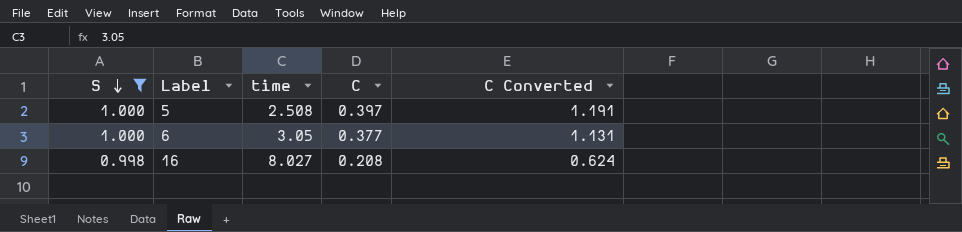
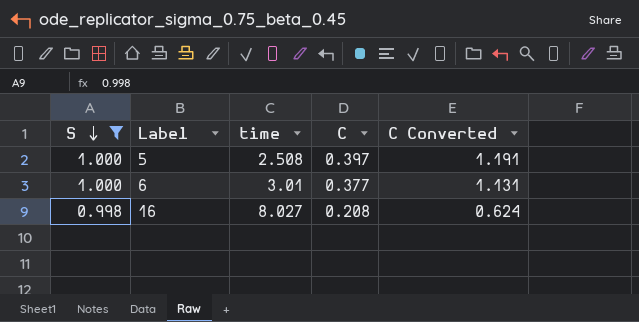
6 | time: 3.05 -> 3.01

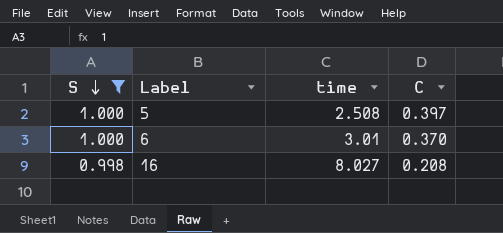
column C Converted | formula: [C] * 3 -> none
6 | C: 0.377 -> 0.370

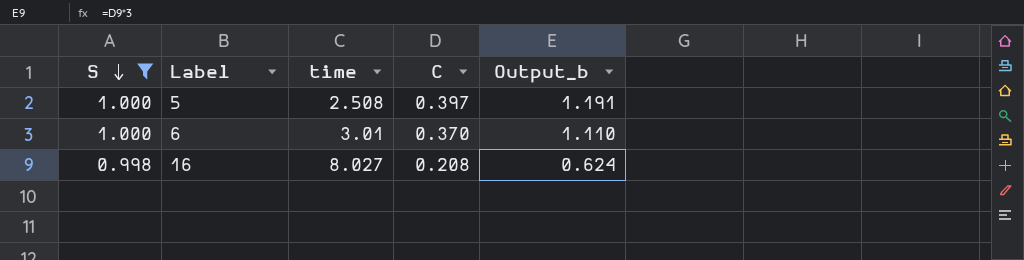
column Output_b | formula: none -> [C] * 3

